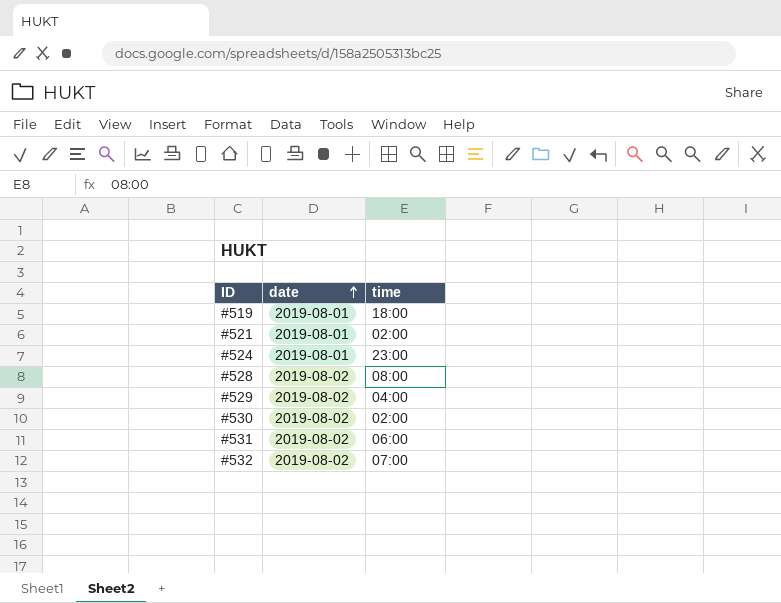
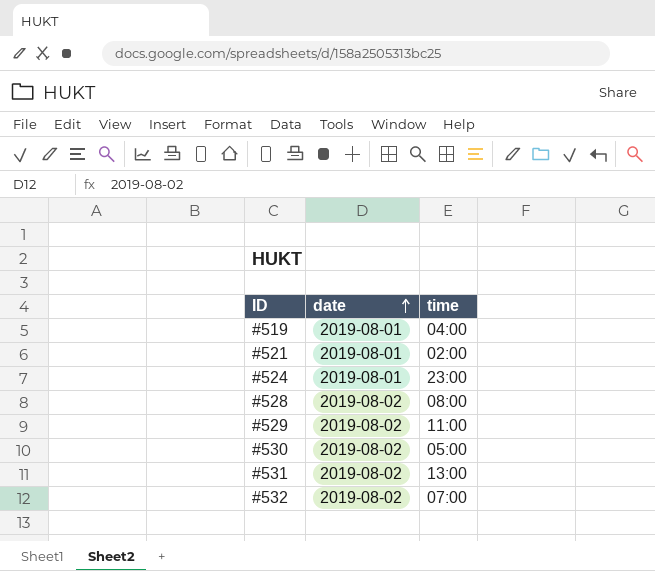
#519 | time: 18:00 -> 04:00
#529 | time: 04:00 -> 11:00
#530 | time: 02:00 -> 05:00
#531 | time: 06:00 -> 13:00

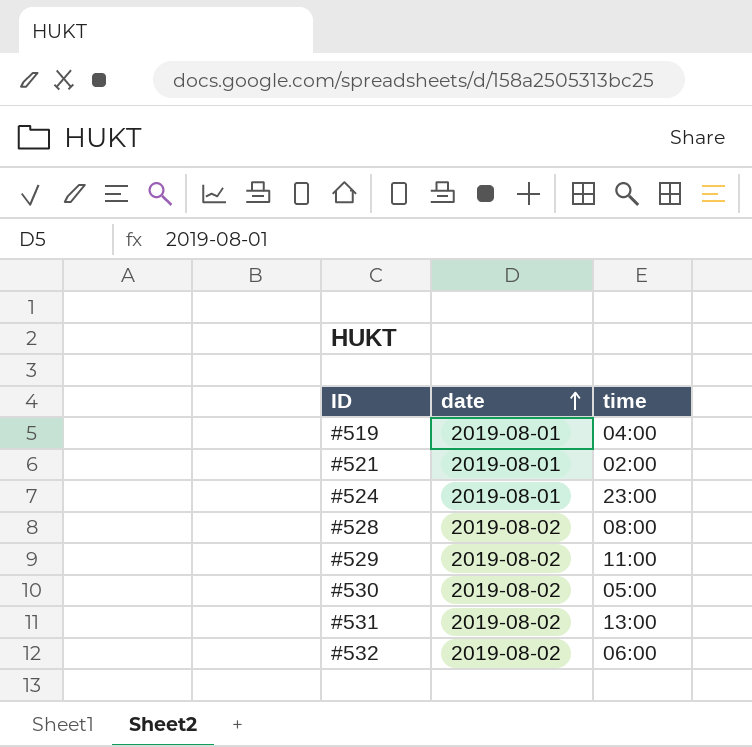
#532 | time: 07:00 -> 06:00

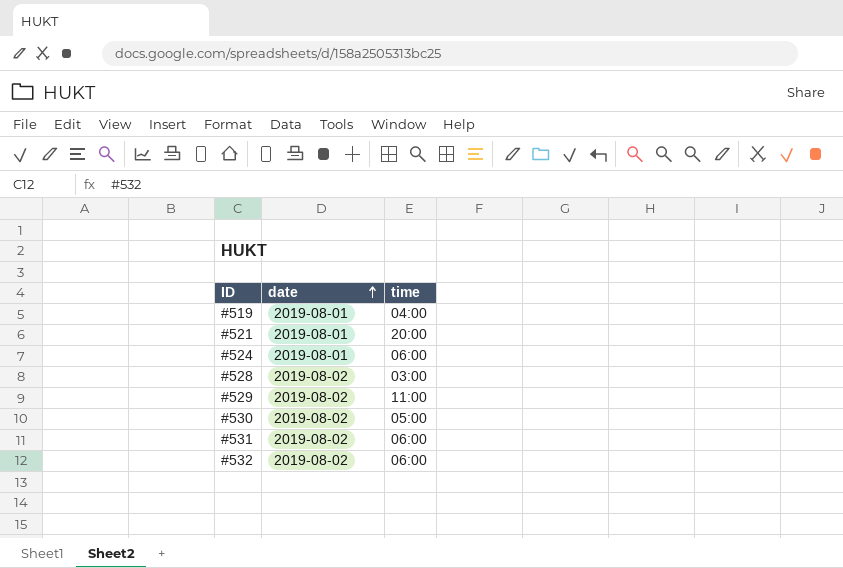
#521 | time: 02:00 -> 20:00
#524 | time: 23:00 -> 06:00
#528 | time: 08:00 -> 03:00
#531 | time: 13:00 -> 06:00

